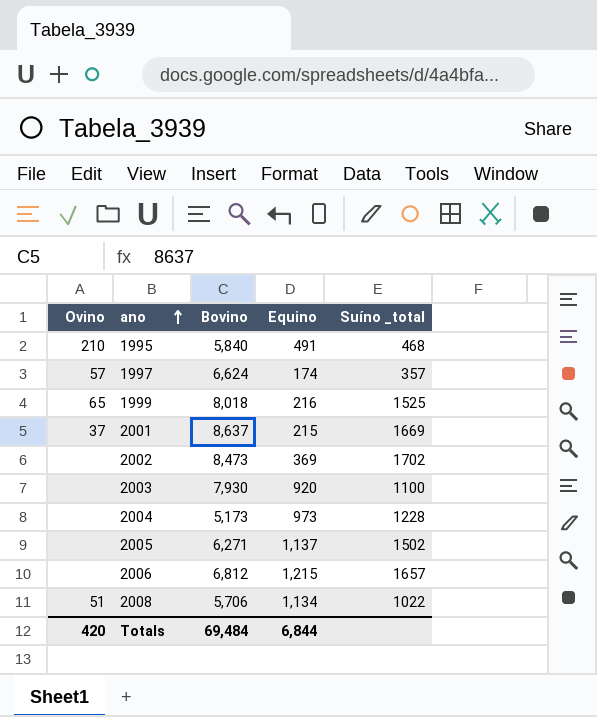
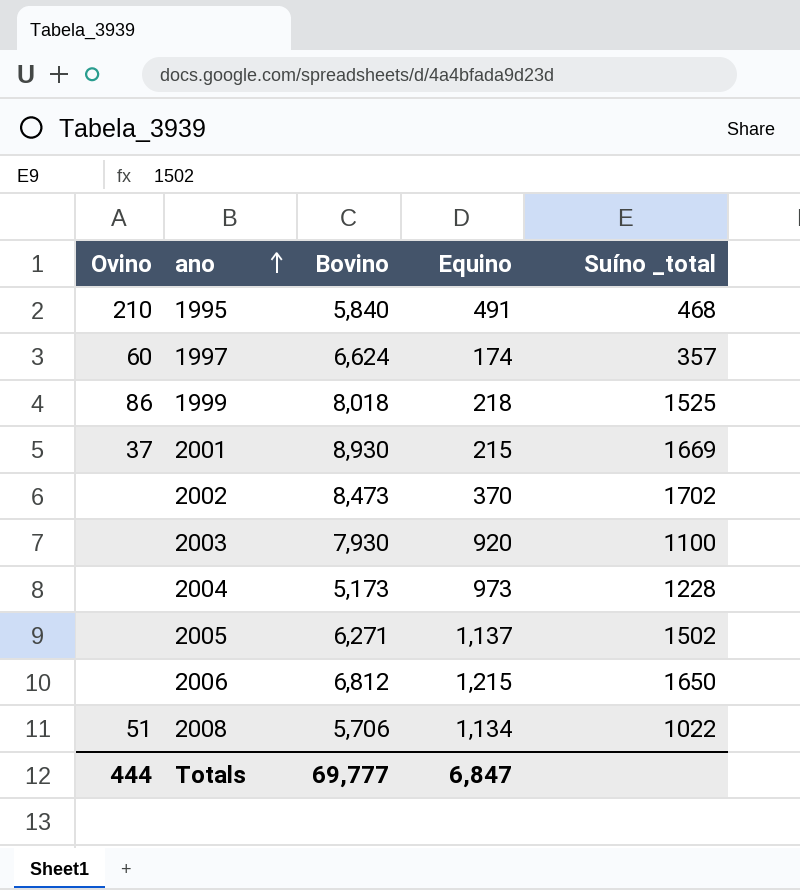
1997 | Ovino: 57 -> 60
1999 | Ovino: 65 -> 86
1999 | Equino: 216 -> 218
2001 | Bovino: 8,637 -> 8,930
2002 | Equino: 369 -> 370
2006 | Suíno _total: 1657 -> 1650
Totals | Ovino: 420 -> 444
Totals | Bovino: 69,484 -> 69,777
Totals | Equino: 6,844 -> 6,847

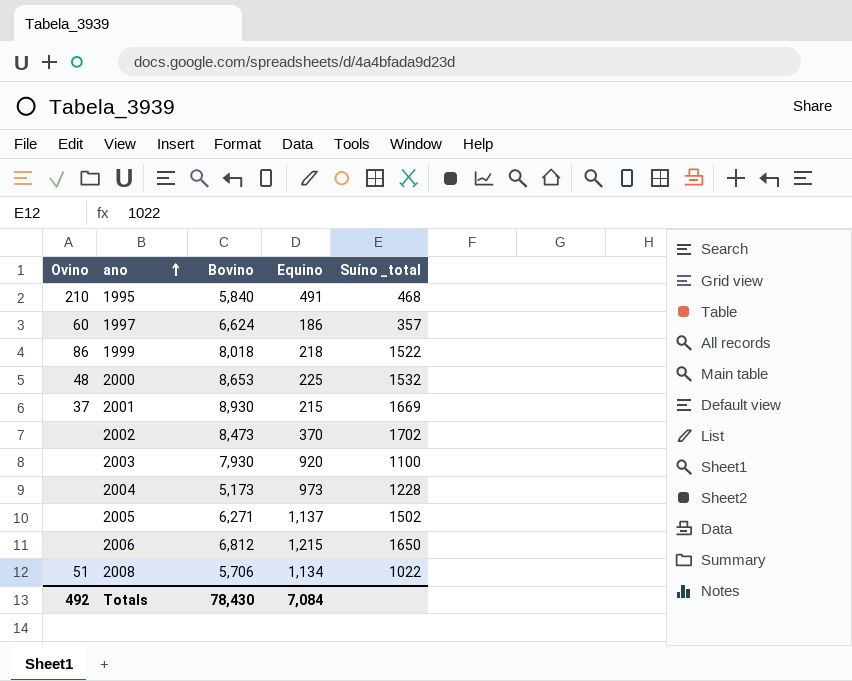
1997 | Equino: 174 -> 186
1999 | Suíno _total: 1525 -> 1522
row 2000: none -> 48 | 8,653 | 225 | 1532
Totals | Ovino: 444 -> 492
Totals | Bovino: 69,777 -> 78,430
Totals | Equino: 6,847 -> 7,084

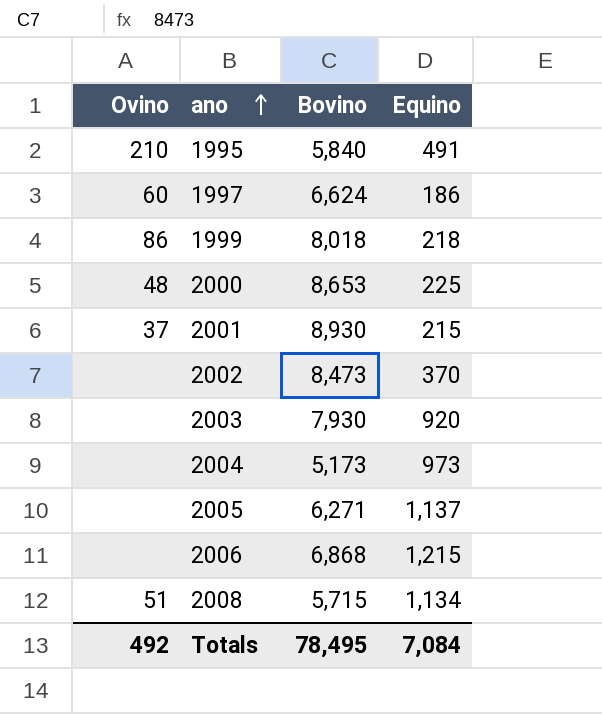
column Suíno _total | position: 5 -> none
2006 | Bovino: 6,812 -> 6,868
2008 | Bovino: 5,706 -> 5,715
Totals | Bovino: 78,430 -> 78,495

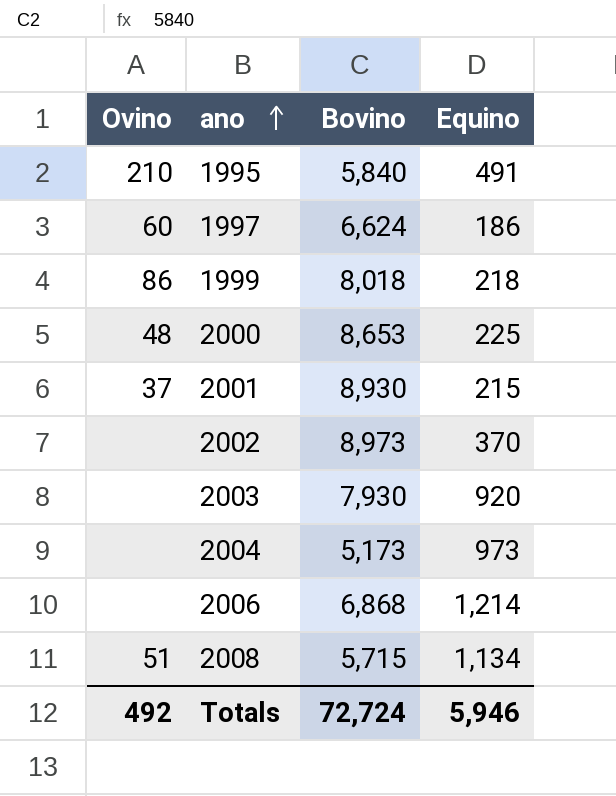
row 2005: none | 6,271 | 1,137 -> none
2002 | Bovino: 8,473 -> 8,973
2006 | Equino: 1,215 -> 1,214
Totals | Bovino: 78,495 -> 72,724
Totals | Equino: 7,084 -> 5,946

